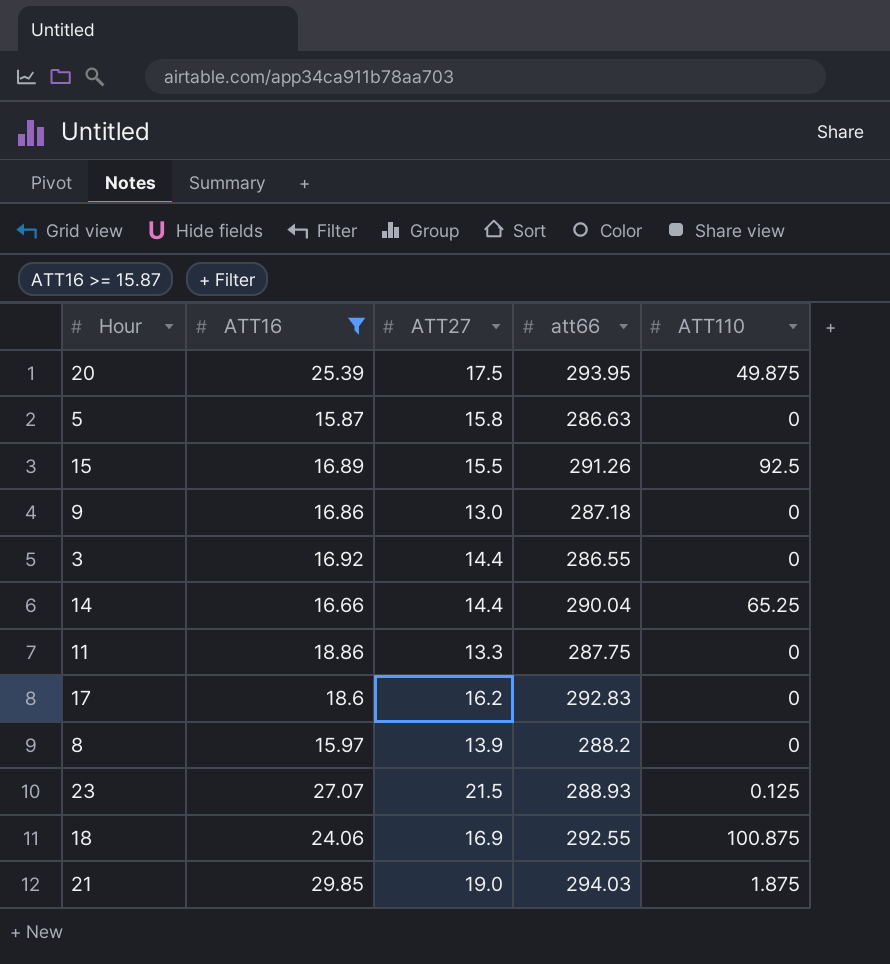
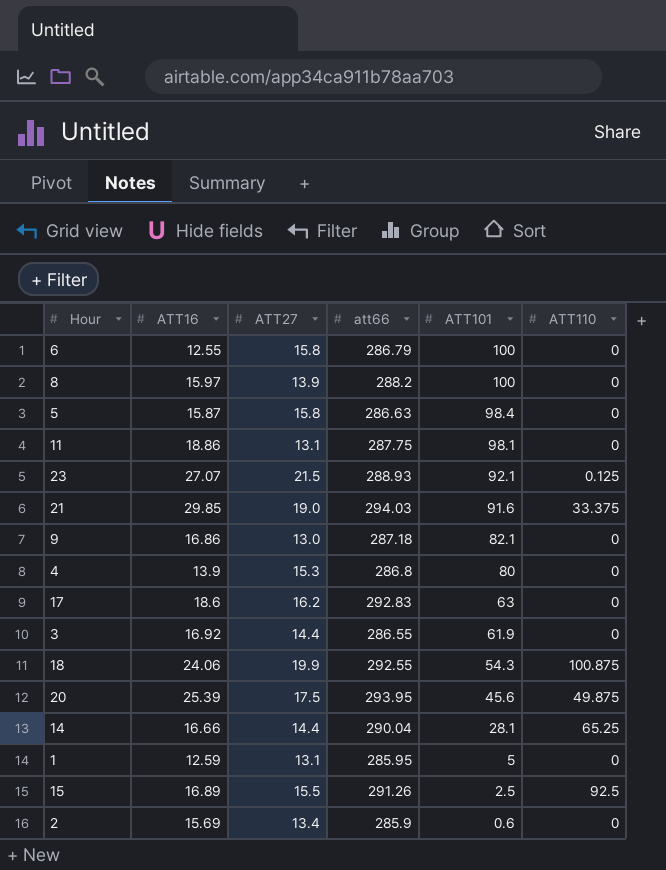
filter: ATT16 >= 15.87 -> none
row order: none -> ATT101 descending
column ATT101 | position: none -> 5
11 | ATT27: 13.3 -> 13.1
21 | ATT110: 1.875 -> 33.375
18 | ATT27: 16.9 -> 19.9

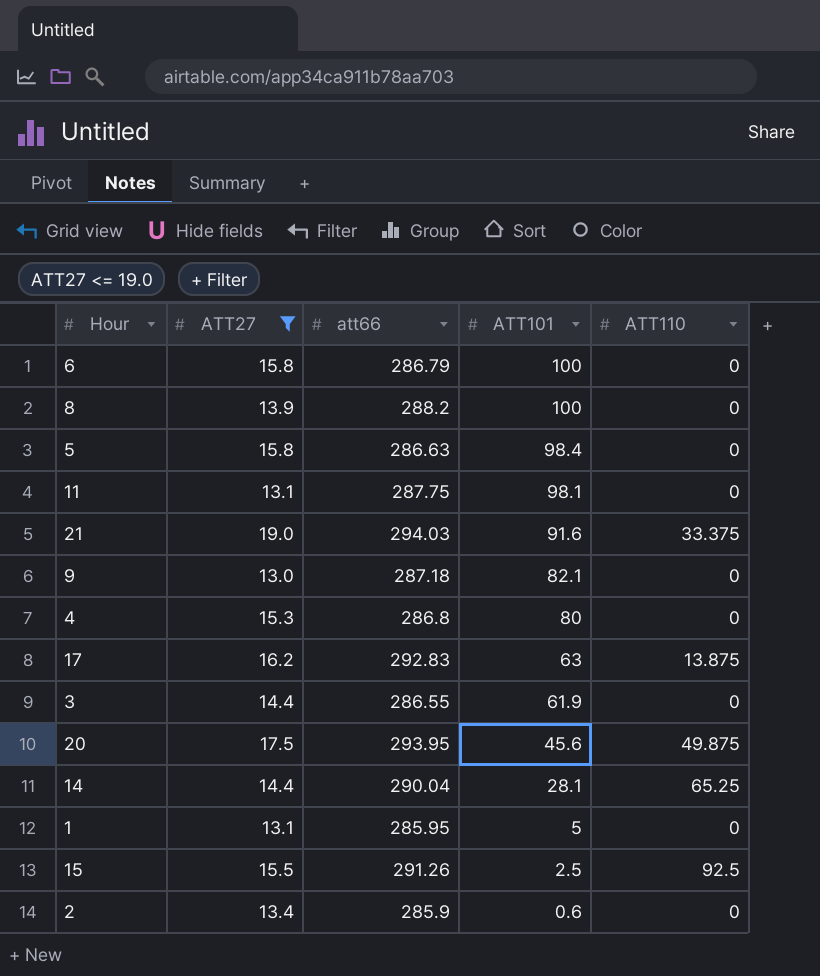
filter: none -> ATT27 <= 19.0
column ATT16 | position: 2 -> none
17 | ATT110: 0 -> 13.875

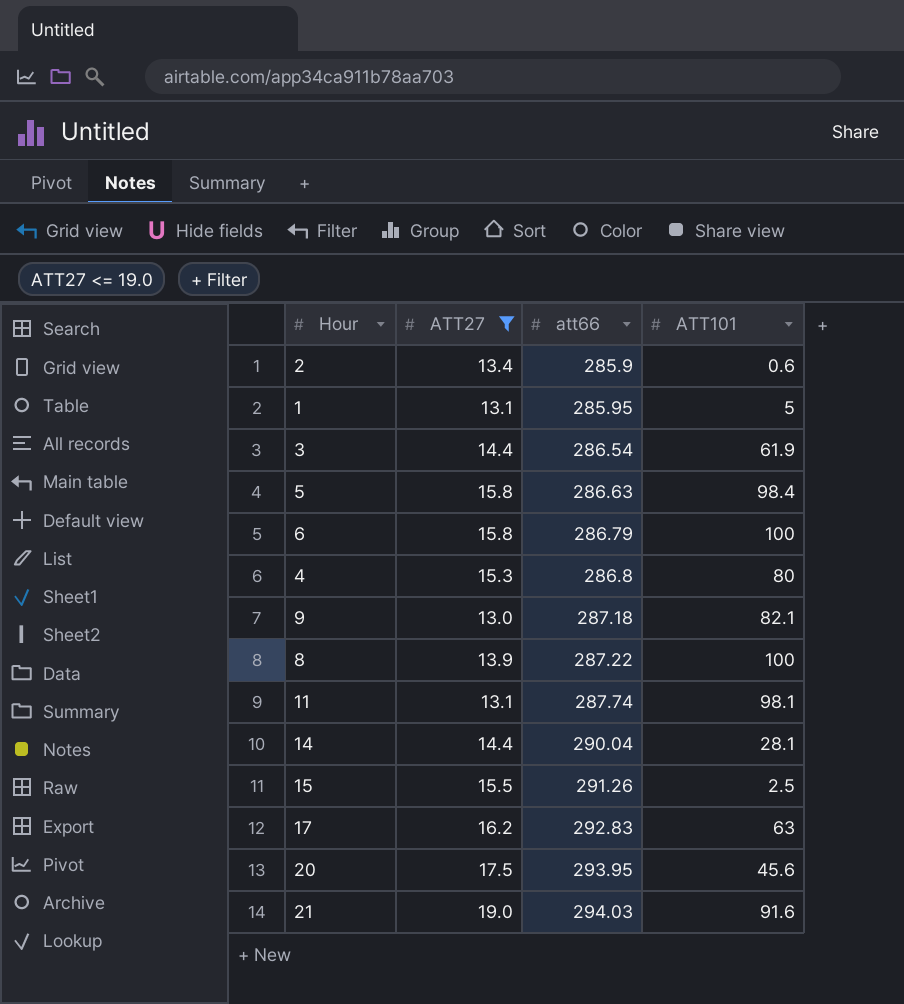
row order: ATT101 descending -> att66 ascending
column ATT110 | position: 5 -> none
3 | att66: 286.55 -> 286.54
8 | att66: 288.2 -> 287.22
11 | att66: 287.75 -> 287.74

